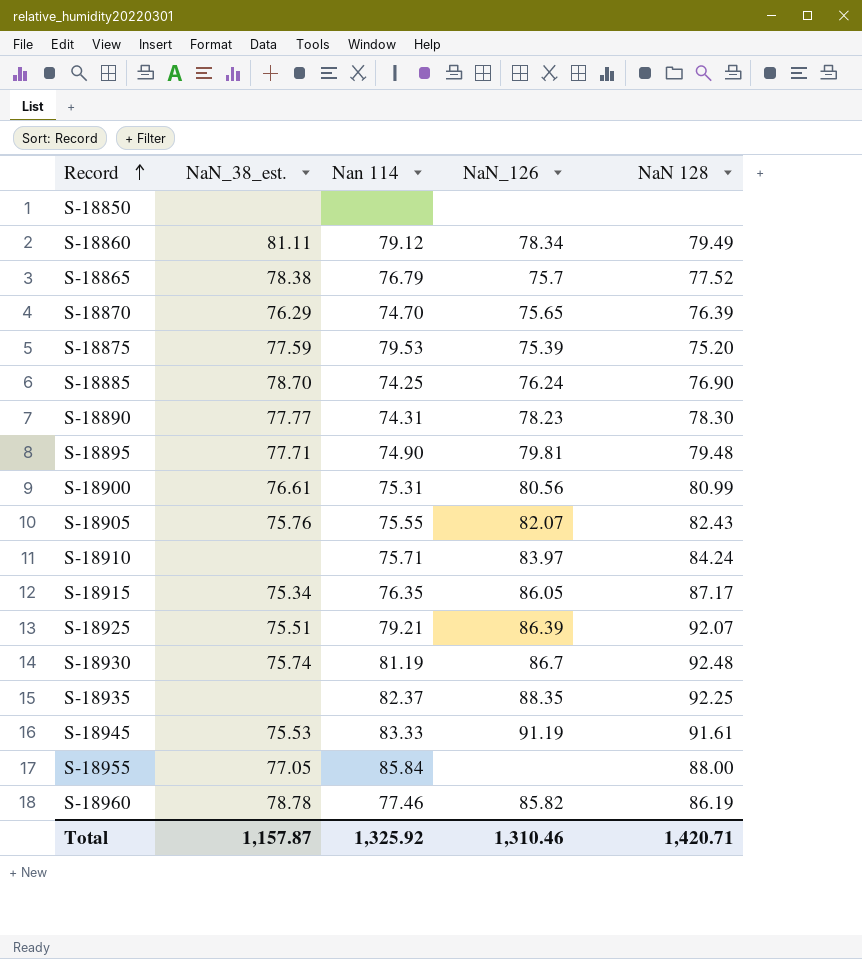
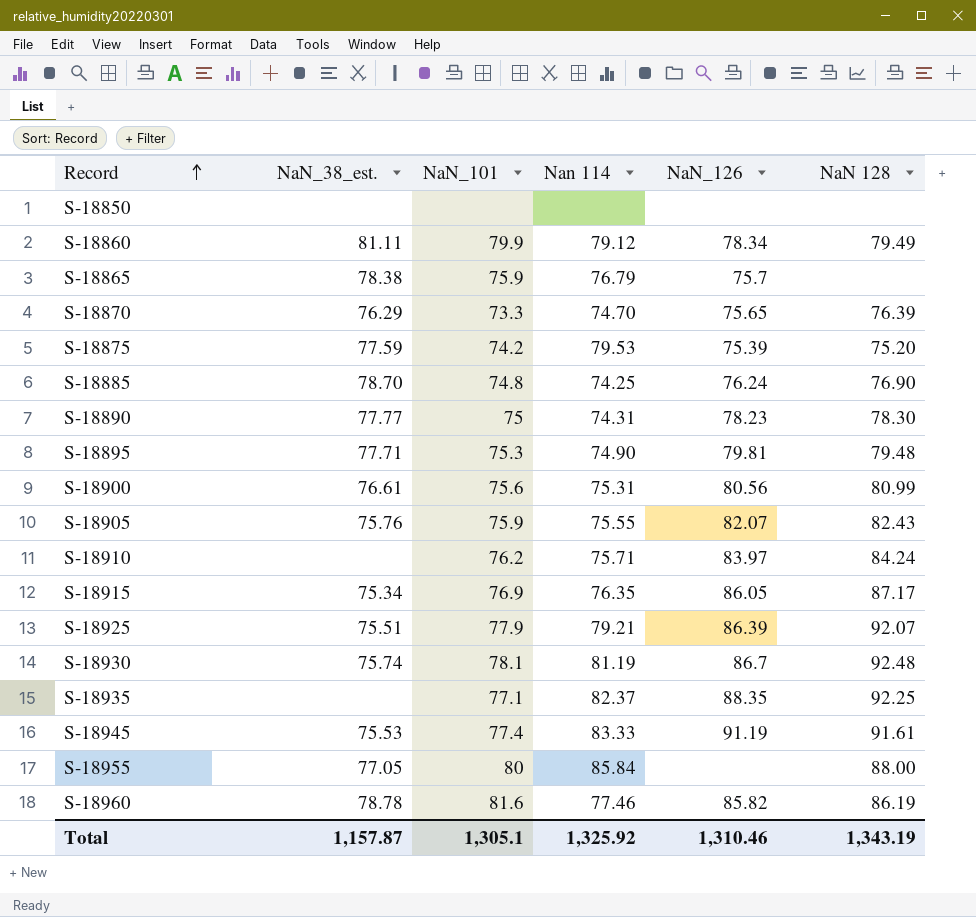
column NaN_101 | position: none -> 3
S-18865 | NaN 128: 77.52 -> none
Total | NaN 128: 1,420.71 -> 1,343.19

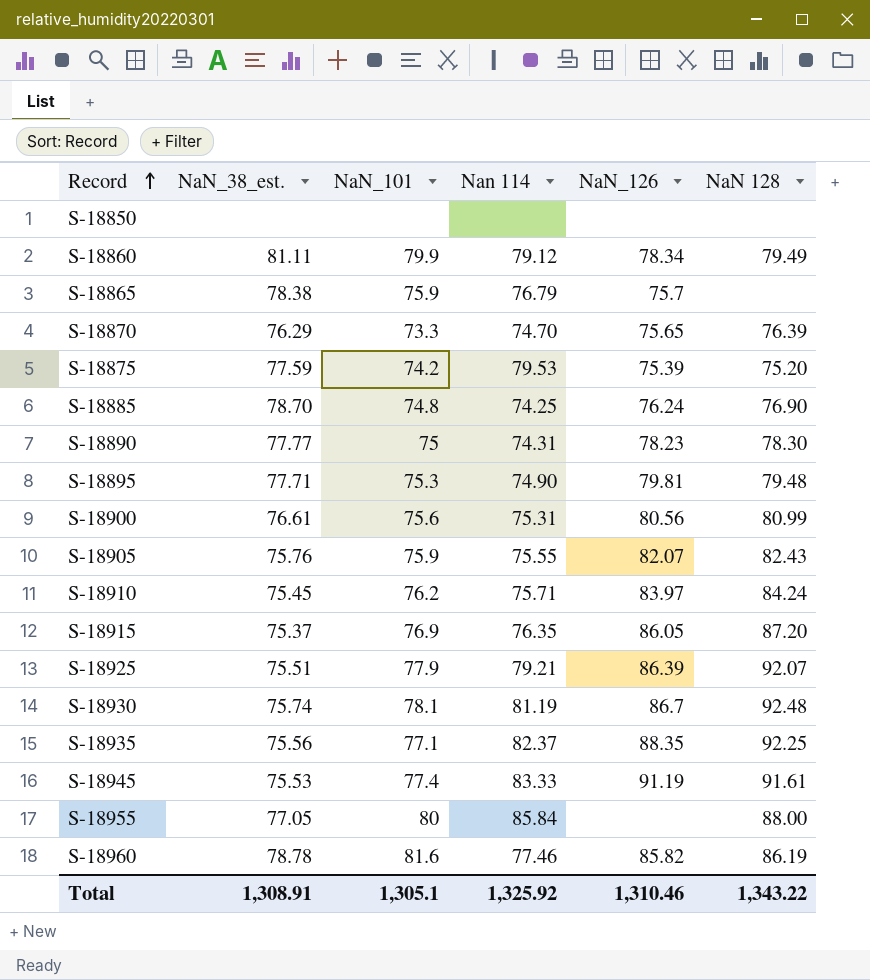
S-18910 | NaN_38_est.: none -> 75.45
S-18915 | NaN_38_est.: 75.34 -> 75.37
S-18915 | NaN 128: 87.17 -> 87.20
S-18935 | NaN_38_est.: none -> 75.56
Total | NaN_38_est.: 1,157.87 -> 1,308.91
Total | NaN 128: 1,343.19 -> 1,343.22

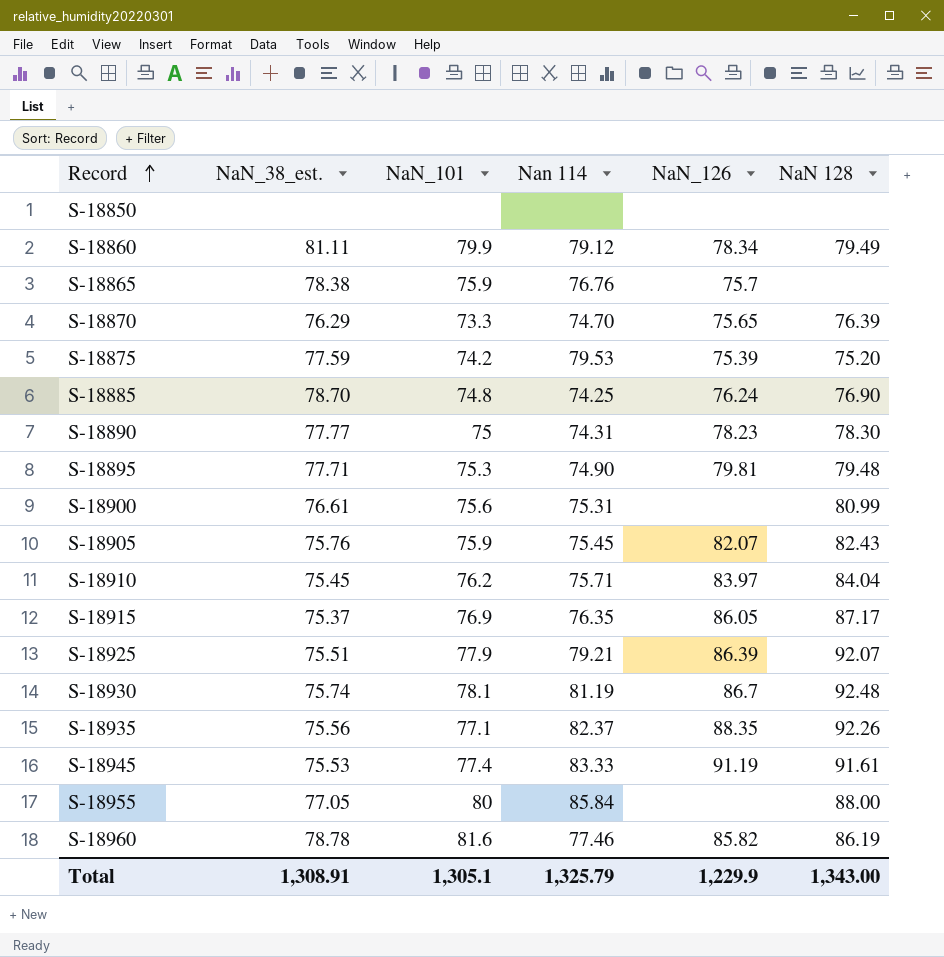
S-18865 | Nan 114: 76.79 -> 76.76
S-18900 | NaN_126: 80.56 -> none
S-18905 | Nan 114: 75.55 -> 75.45
S-18910 | NaN 128: 84.24 -> 84.04
S-18915 | NaN 128: 87.20 -> 87.17
S-18935 | NaN 128: 92.25 -> 92.26
Total | Nan 114: 1,325.92 -> 1,325.79
Total | NaN_126: 1,310.46 -> 1,229.9
Total | NaN 128: 1,343.22 -> 1,343.00

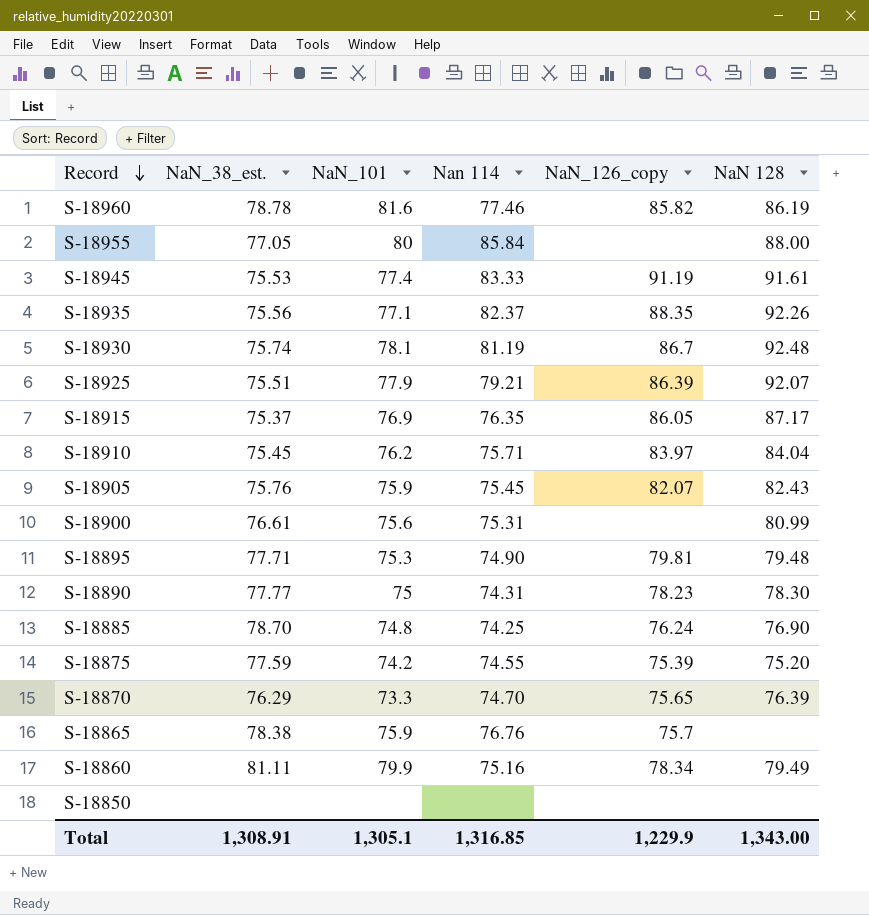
row order: Record ascending -> Record descending
column name: NaN_126 -> NaN_126_copy
S-18875 | Nan 114: 79.53 -> 74.55
S-18860 | Nan 114: 79.12 -> 75.16
Total | Nan 114: 1,325.79 -> 1,316.85

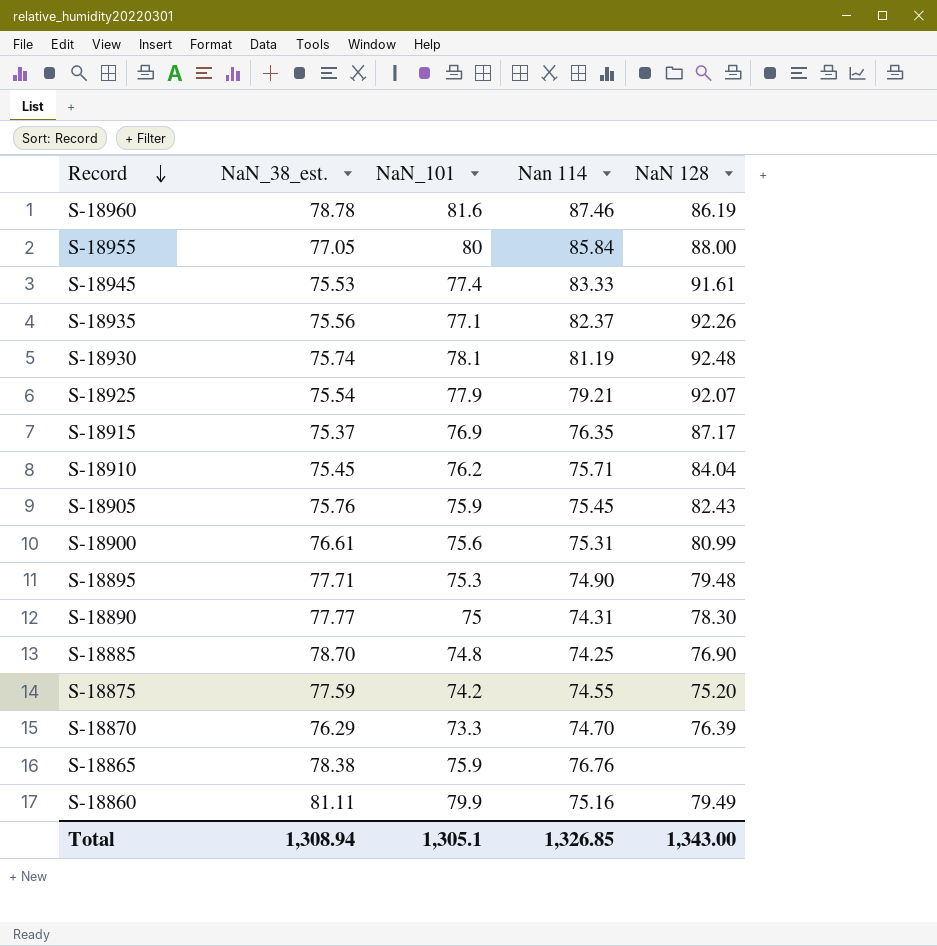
column NaN_126_copy | position: 5 -> none
row S-18850: none | none | none | none | none -> none
S-18960 | Nan 114: 77.46 -> 87.46
S-18925 | NaN_38_est.: 75.51 -> 75.54
Total | NaN_38_est.: 1,308.91 -> 1,308.94
Total | Nan 114: 1,316.85 -> 1,326.85

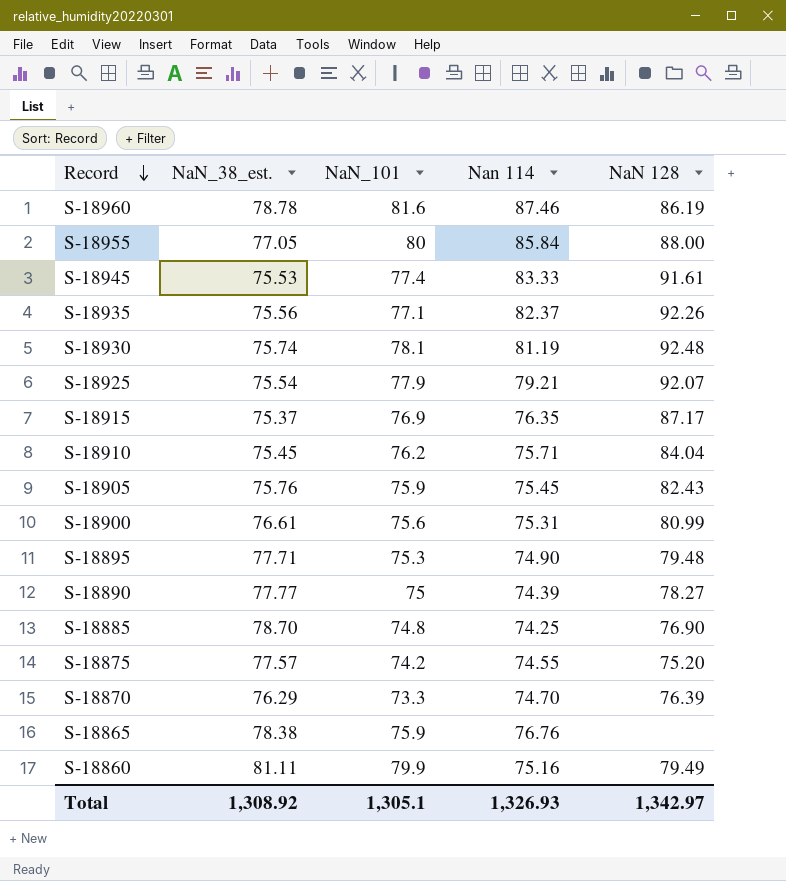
S-18890 | Nan 114: 74.31 -> 74.39
S-18890 | NaN 128: 78.30 -> 78.27
S-18875 | NaN_38_est.: 77.59 -> 77.57
Total | NaN_38_est.: 1,308.94 -> 1,308.92
Total | Nan 114: 1,326.85 -> 1,326.93
Total | NaN 128: 1,343.00 -> 1,342.97

